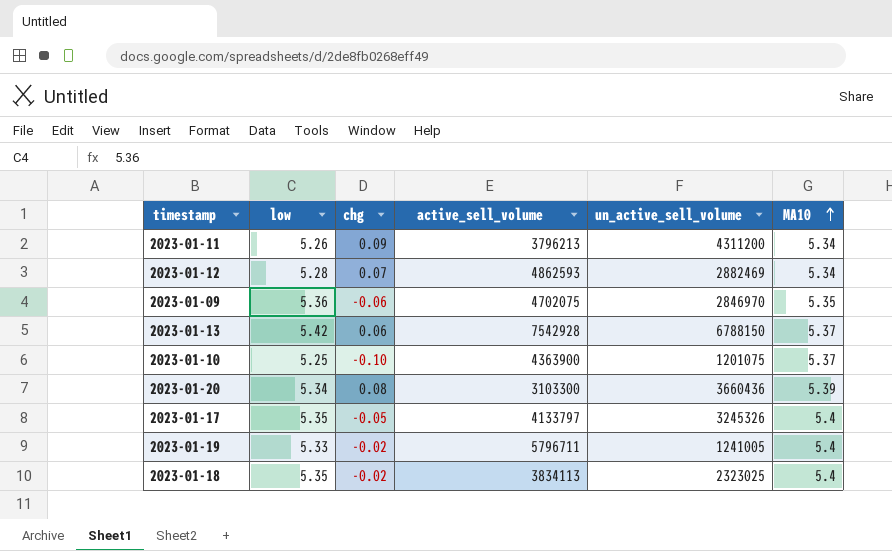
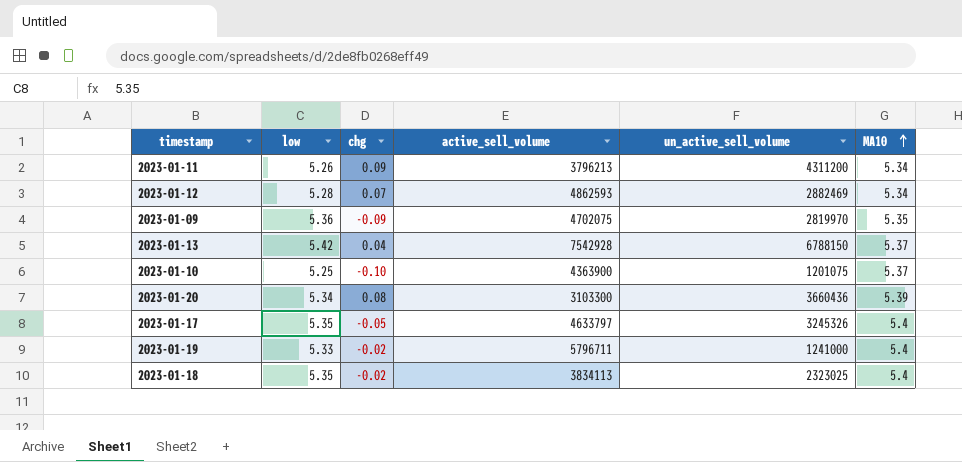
2023-01-09 | chg: -0.06 -> -0.09
2023-01-09 | un_active_sell_volume: 2846970 -> 2819970
2023-01-13 | chg: 0.06 -> 0.04
2023-01-17 | active_sell_volume: 4133797 -> 4633797
2023-01-19 | un_active_sell_volume: 1241005 -> 1241000

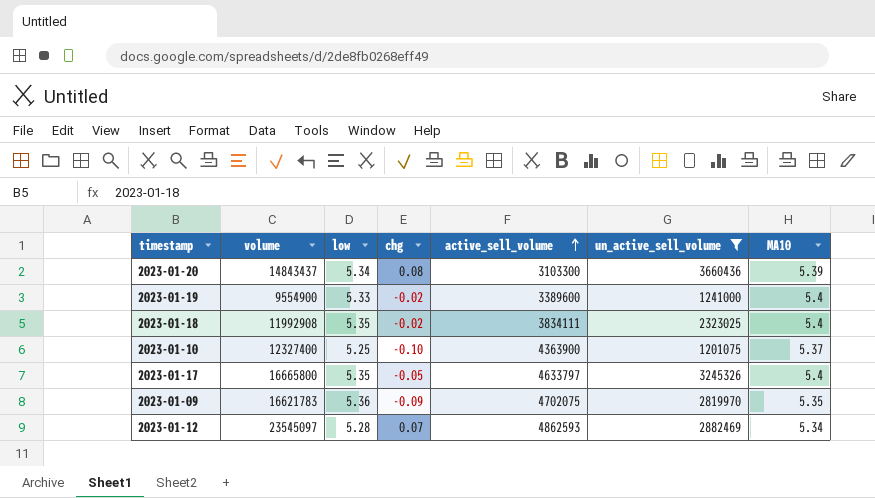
filter: none -> un_active_sell_volume <= 3660436
row order: MA10 ascending -> active_sell_volume ascending
column volume | position: none -> 2
2023-01-19 | active_sell_volume: 5796711 -> 3389600
2023-01-18 | active_sell_volume: 3834113 -> 3834111

